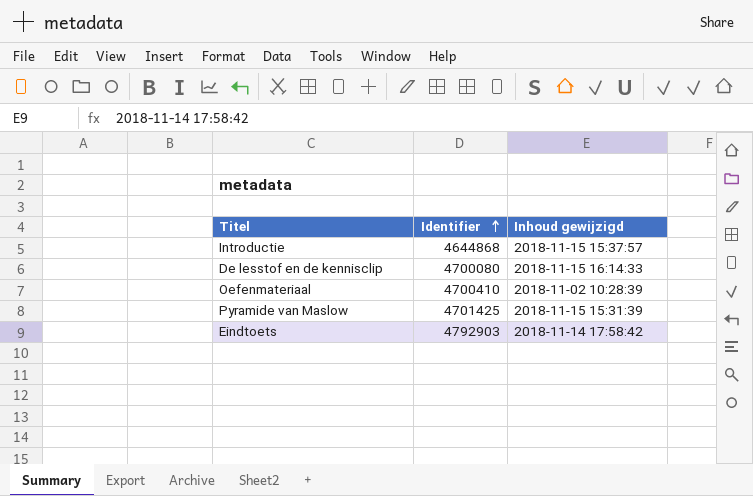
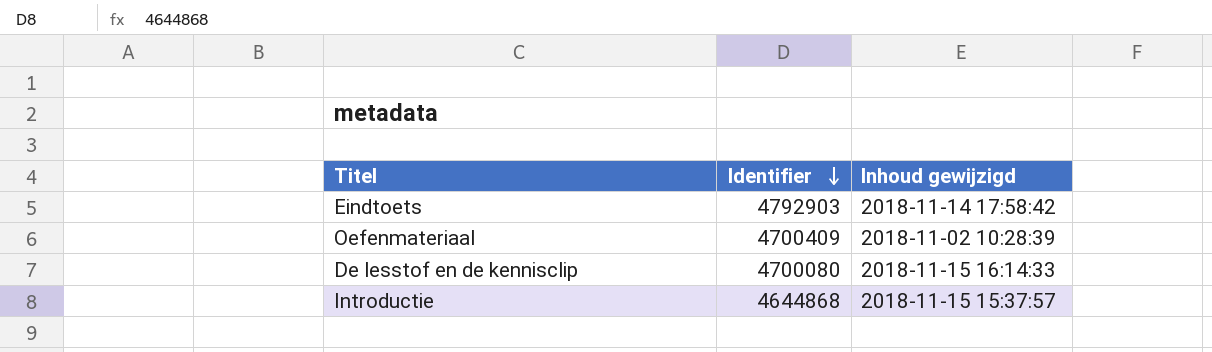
row order: Identifier ascending -> Identifier descending
row Pyramide van Maslow: 4701425 | 2018-11-15 15:31:39 -> none
Oefenmateriaal | Identifier: 4700410 -> 4700409

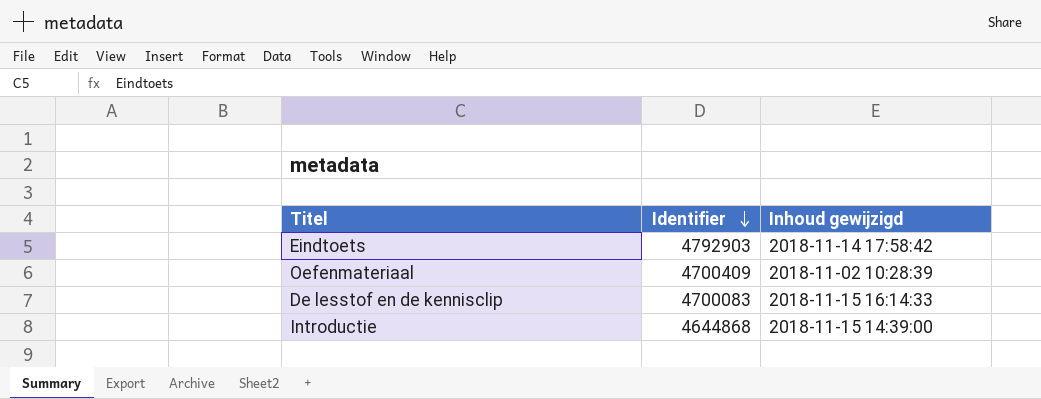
De lesstof en de kennisclip | Identifier: 4700080 -> 4700083
Introductie | Inhoud gewijzigd: 2018-11-15 15:37:57 -> 2018-11-15 14:39:00

